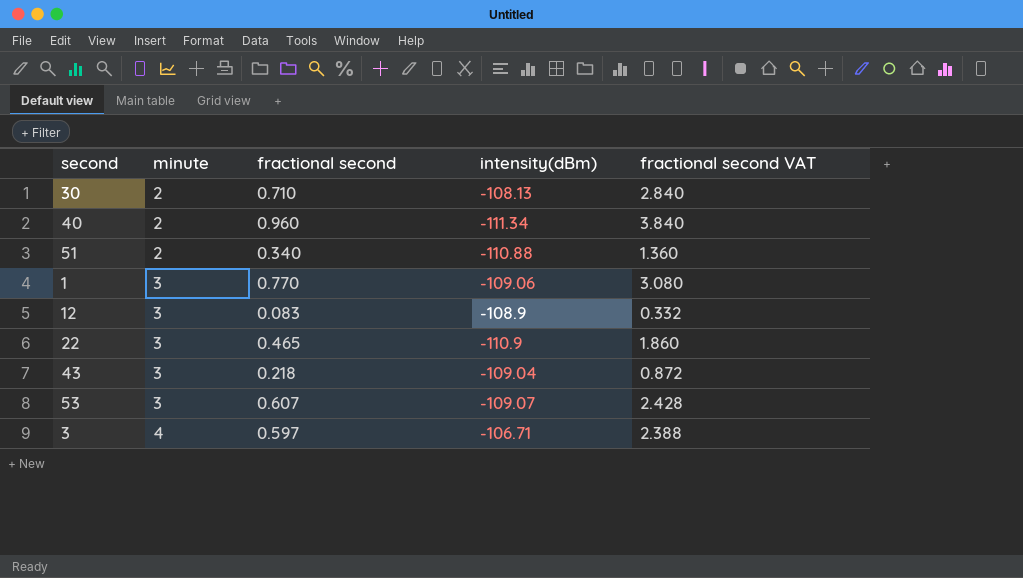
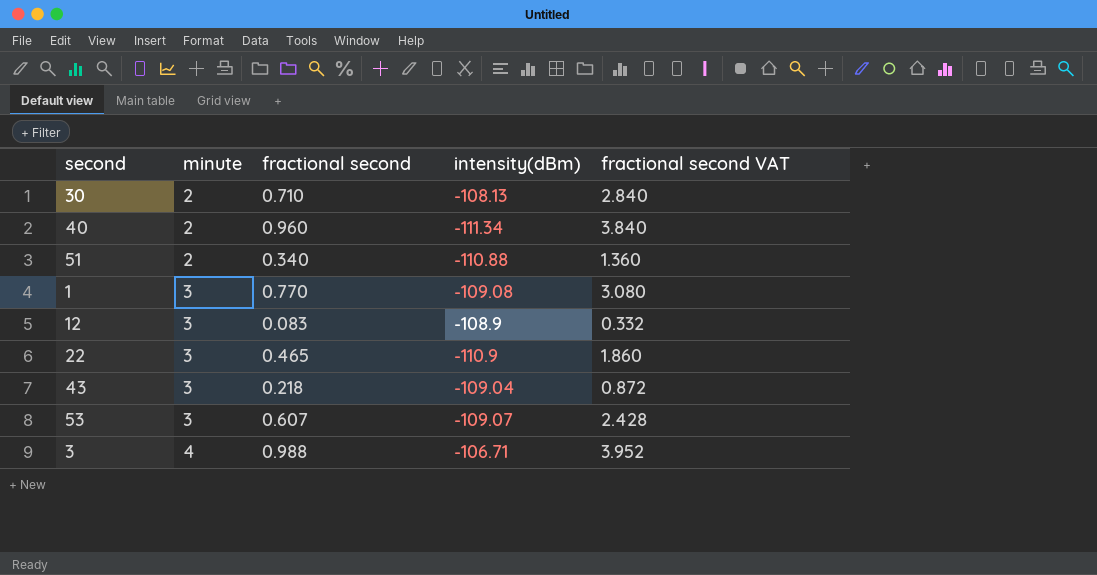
1 | intensity(dBm): -109.06 -> -109.08
3 | fractional second: 0.597 -> 0.988
3 | fractional second VAT: 2.388 -> 3.952

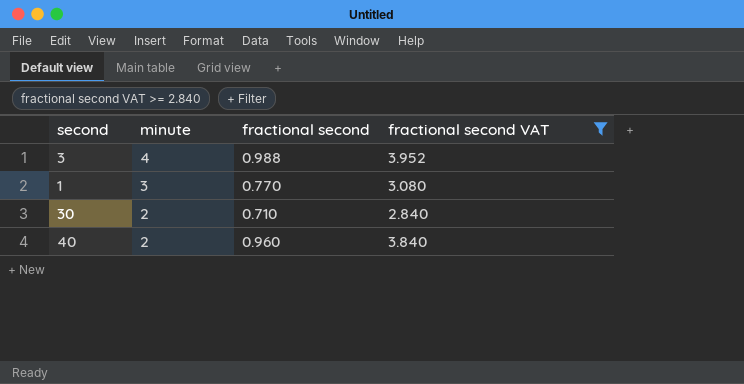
filter: none -> fractional second VAT >= 2.840
row order: minute ascending -> minute descending
column intensity(dBm) | position: 4 -> none

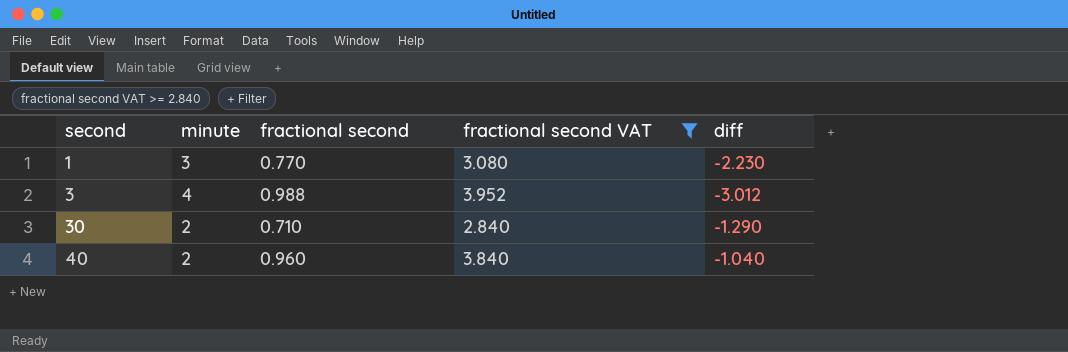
row order: minute descending -> second ascending
column diff | formula: none -> [fractional second] - [minute]

